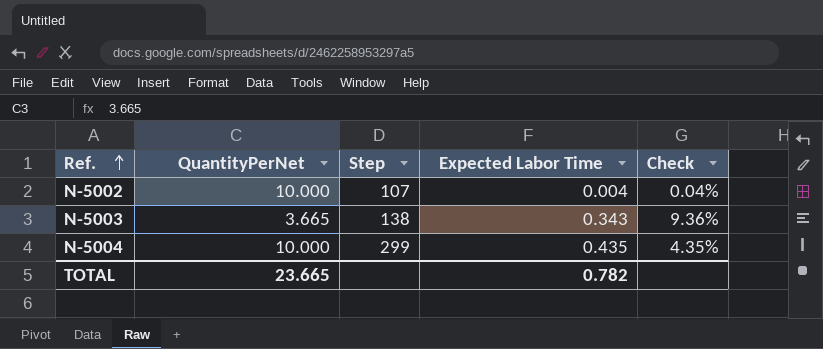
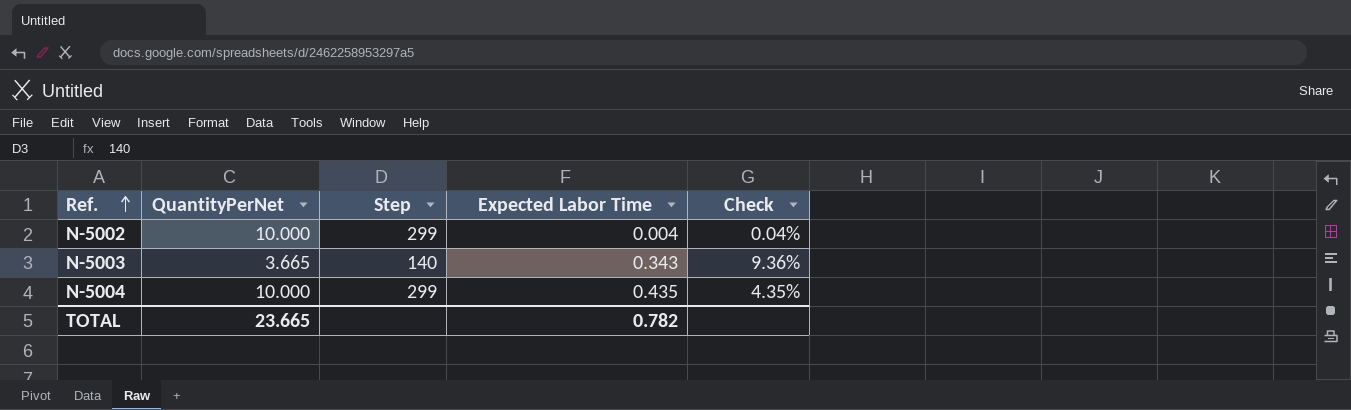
N-5002 | Step: 107 -> 299
N-5003 | Step: 138 -> 140

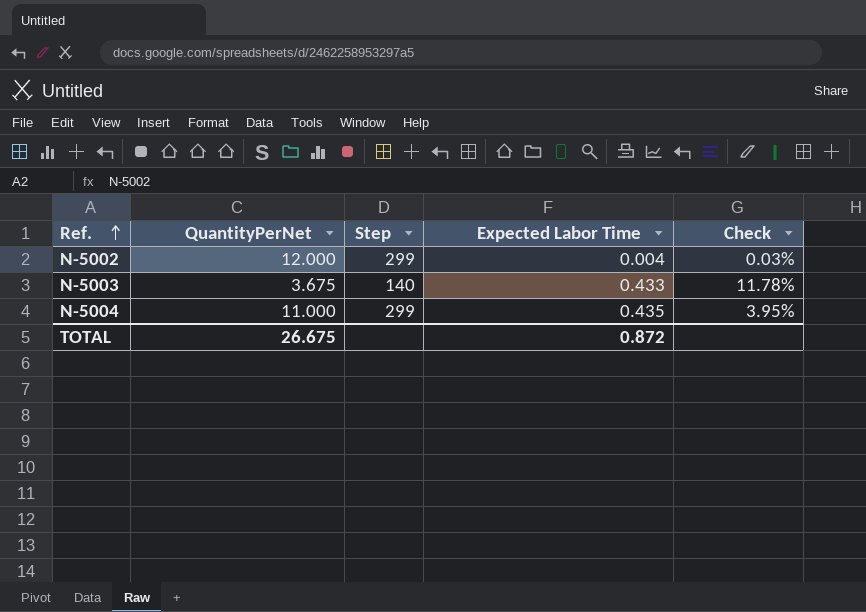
N-5002 | QuantityPerNet: 10.000 -> 12.000
N-5002 | Check: 0.04% -> 0.03%
N-5003 | QuantityPerNet: 3.665 -> 3.675
N-5003 | Expected Labor Time: 0.343 -> 0.433
N-5003 | Check: 9.36% -> 11.78%
N-5004 | QuantityPerNet: 10.000 -> 11.000
N-5004 | Check: 4.35% -> 3.95%
TOTAL | QuantityPerNet: 23.665 -> 26.675
TOTAL | Expected Labor Time: 0.782 -> 0.872

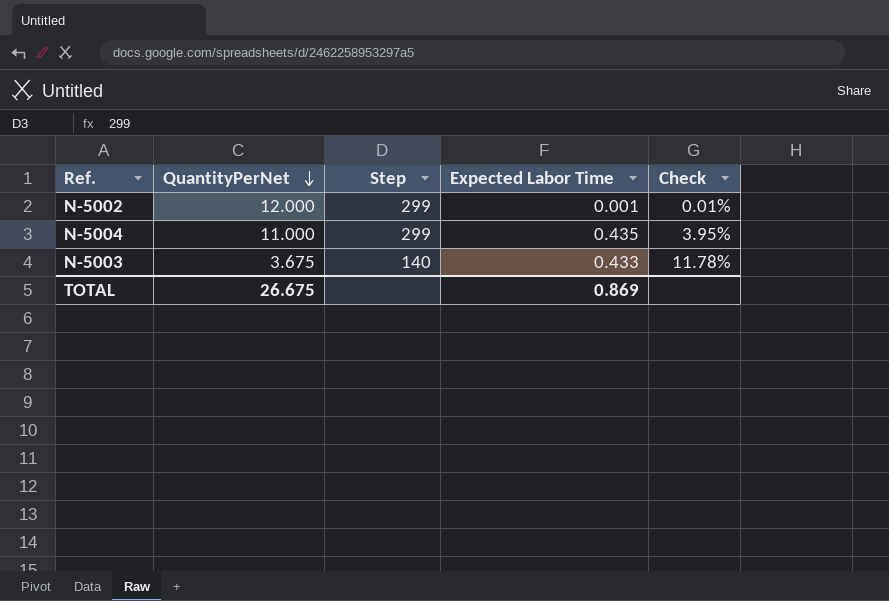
row order: Ref. ascending -> QuantityPerNet descending
N-5002 | Expected Labor Time: 0.004 -> 0.001
N-5002 | Check: 0.03% -> 0.01%
TOTAL | Expected Labor Time: 0.872 -> 0.869

